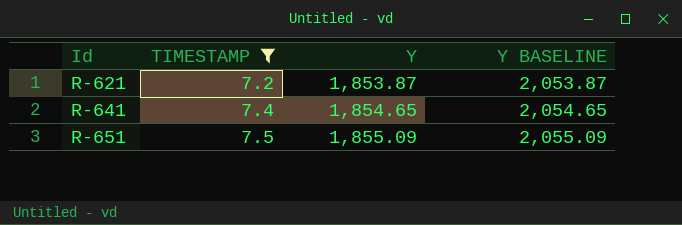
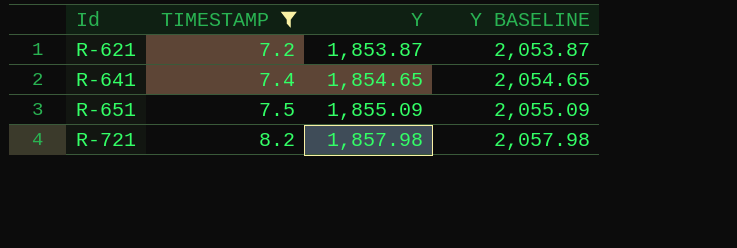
row R-721: none -> 8.2 | 1,857.98 | 2,057.98

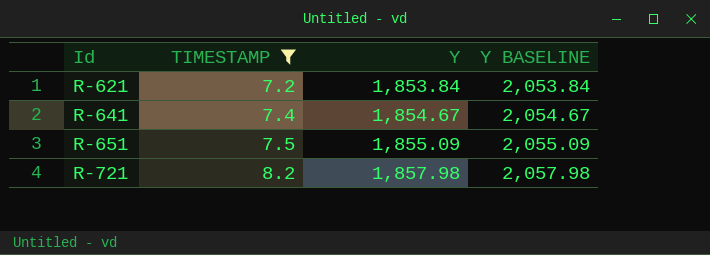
R-621 | Y: 1,853.87 -> 1,853.84
R-621 | Y BASELINE: 2,053.87 -> 2,053.84
R-641 | Y: 1,854.65 -> 1,854.67
R-641 | Y BASELINE: 2,054.65 -> 2,054.67

